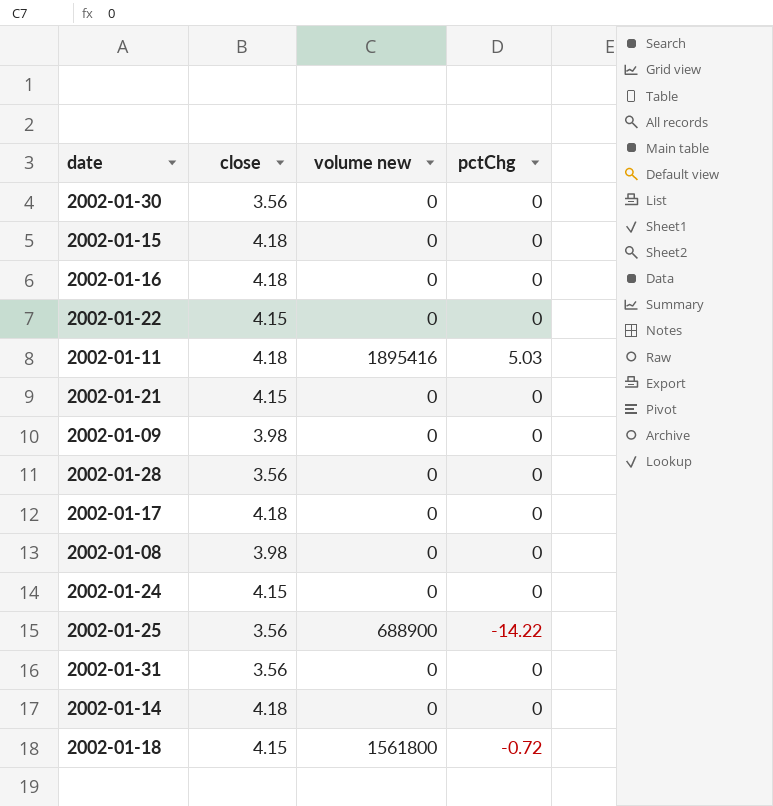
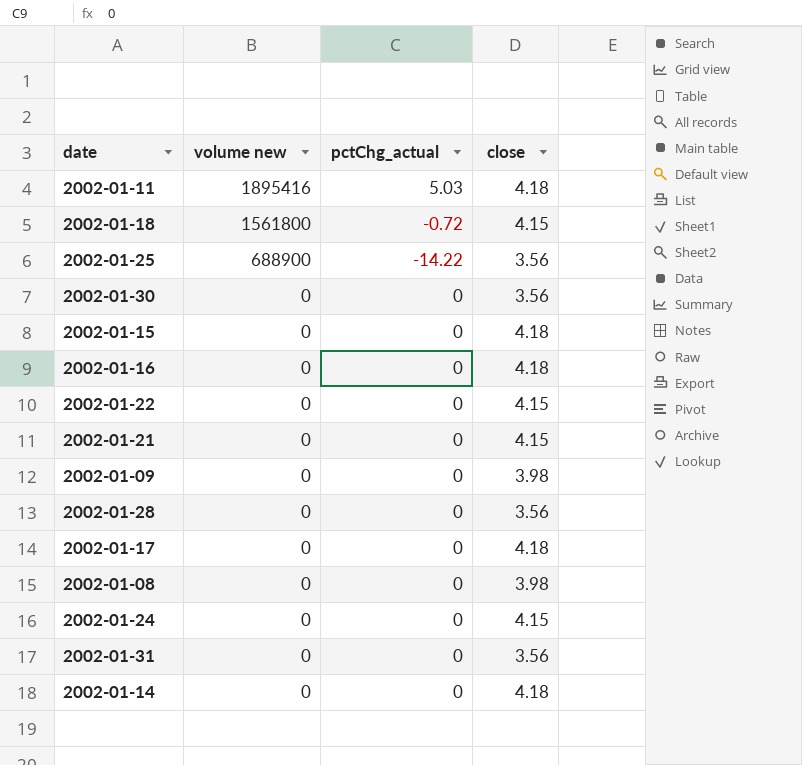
row order: none -> volume new descending
column name: pctChg -> pctChg_actual
column close | position: 2 -> 4

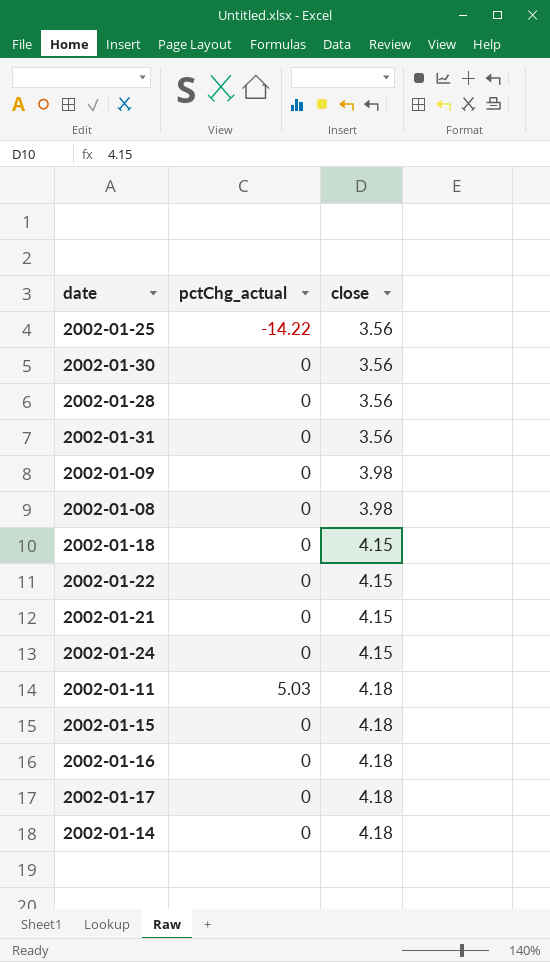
row order: volume new descending -> close ascending
column volume new | position: 2 -> none
2002-01-18 | pctChg_actual: -0.72 -> 0

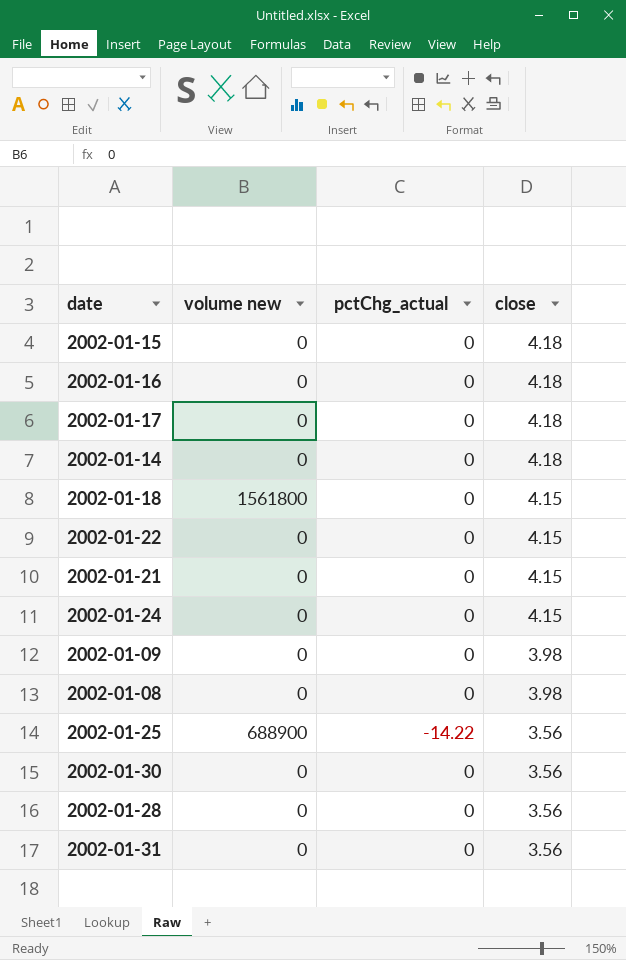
row order: close ascending -> close descending
column volume new | position: none -> 2
row 2002-01-11: 5.03 | 4.18 -> none

